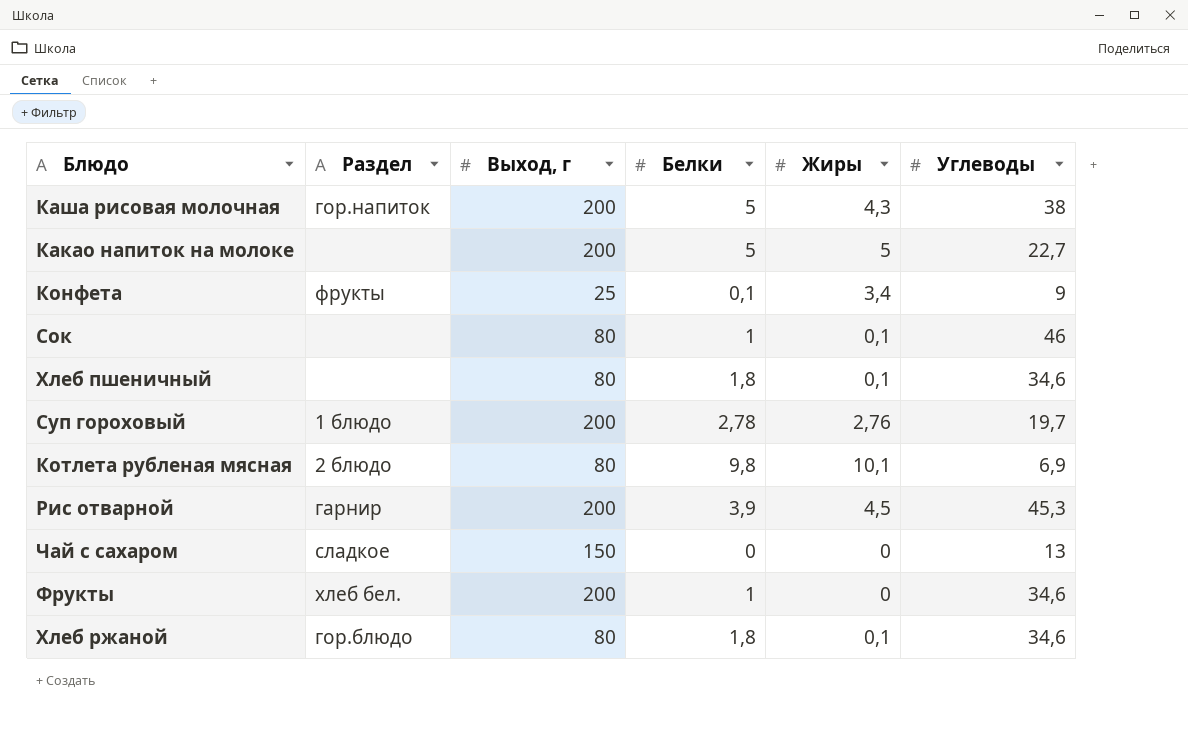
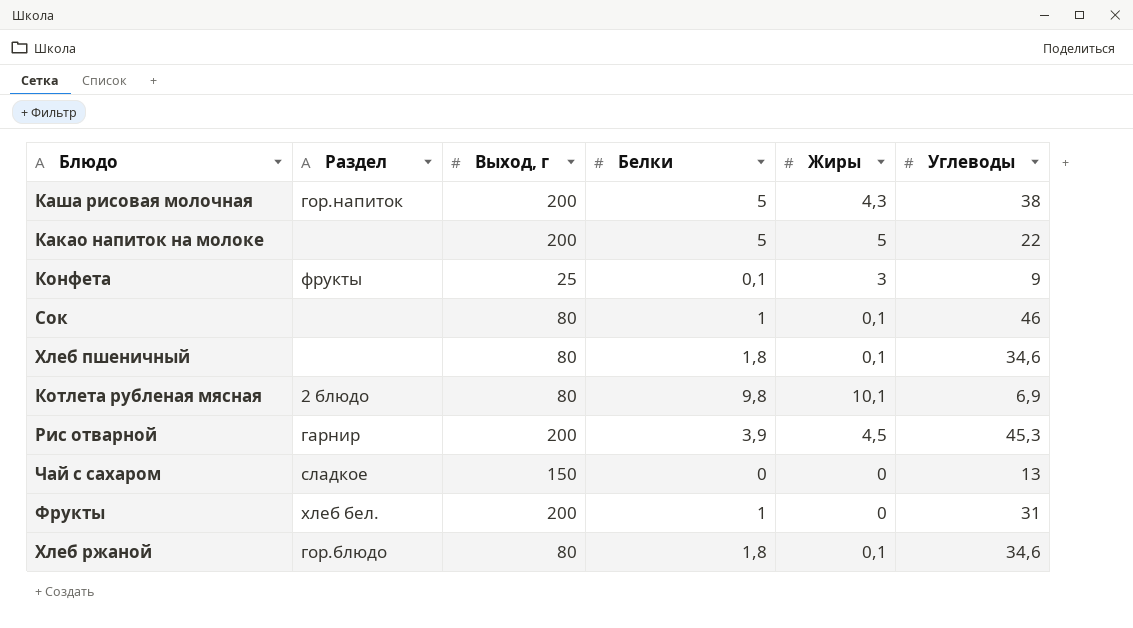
row Суп гороховый: 1 блюдо | 200 | 2,78 | 2,76 | 19,7 -> none
Какао напиток на молоке | Углеводы: 22,7 -> 22
Конфета | Жиры: 3,4 -> 3
Фрукты | Углеводы: 34,6 -> 31

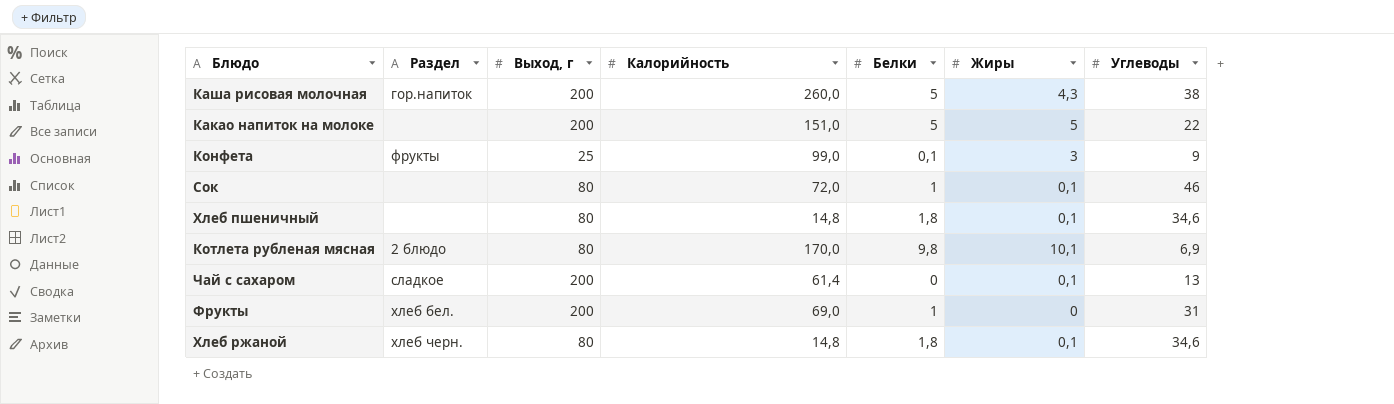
column Калорийность | position: none -> 4
row Рис отварной: гарнир | 200 | 3,9 | 4,5 | 45,3 -> none
Чай с сахаром | Выход, г: 150 -> 200
Чай с сахаром | Жиры: 0 -> 0,1
Хлеб ржаной | Раздел: гор.блюдо -> хлеб черн.

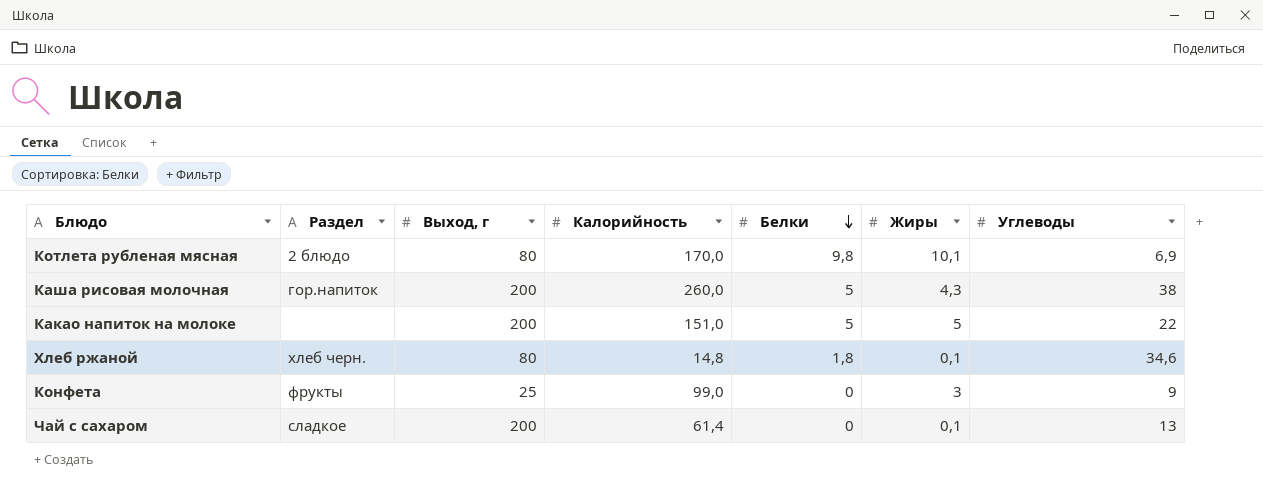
row order: none -> Белки descending
row Сок: none | 80 | 72,0 | 1 | 0,1 | 46 -> none
row Хлеб пшеничный: none | 80 | 14,8 | 1,8 | 0,1 | 34,6 -> none
row Фрукты: хлеб бел. | 200 | 69,0 | 1 | 0 | 31 -> none
Конфета | Белки: 0,1 -> 0

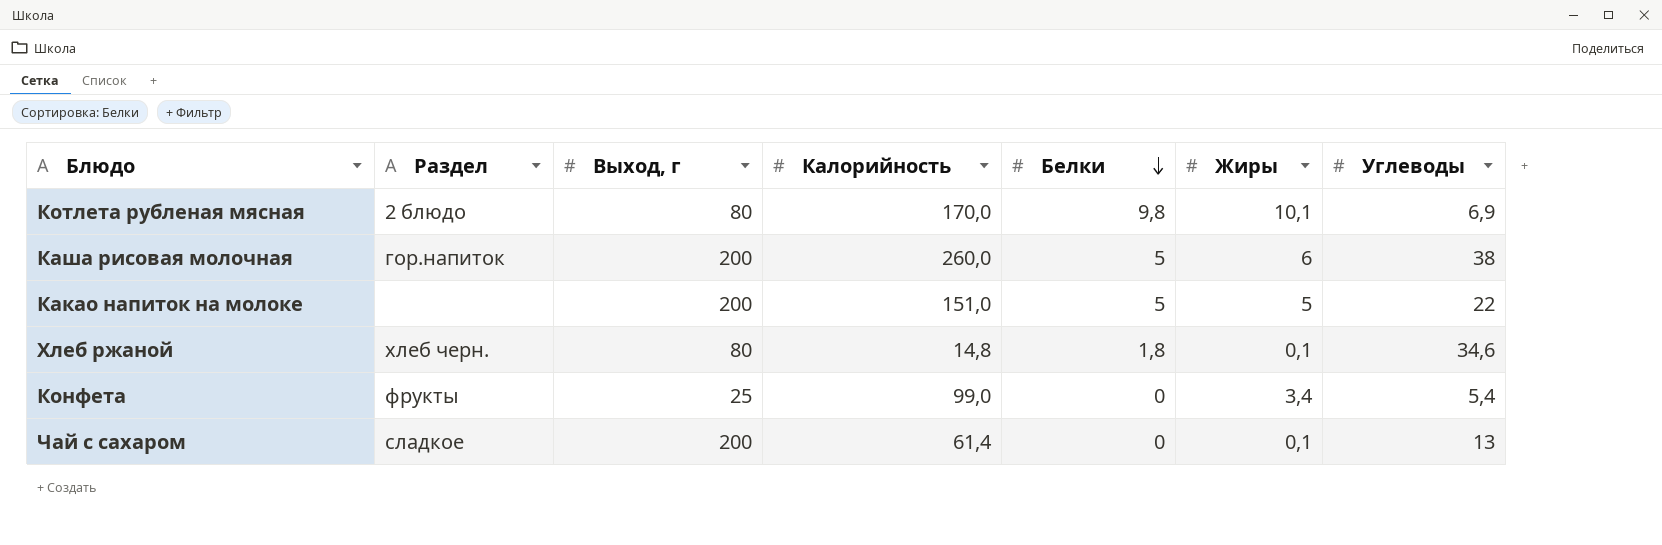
Каша рисовая молочная | Жиры: 4,3 -> 6
Конфета | Жиры: 3 -> 3,4
Конфета | Углеводы: 9 -> 5,4

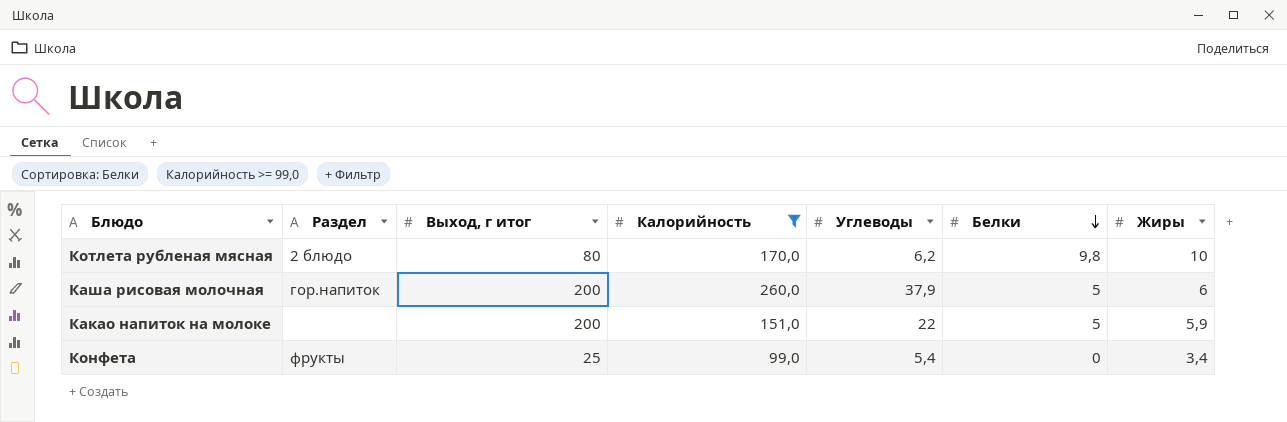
filter: none -> Калорийность >= 99,0
column name: Выход, г -> Выход, г итог
column Углеводы | position: 7 -> 5
Котлета рубленая мясная | Углеводы: 6,9 -> 6,2
Котлета рубленая мясная | Жиры: 10,1 -> 10
Каша рисовая молочная | Углеводы: 38 -> 37,9
Какао напиток на молоке | Жиры: 5 -> 5,9

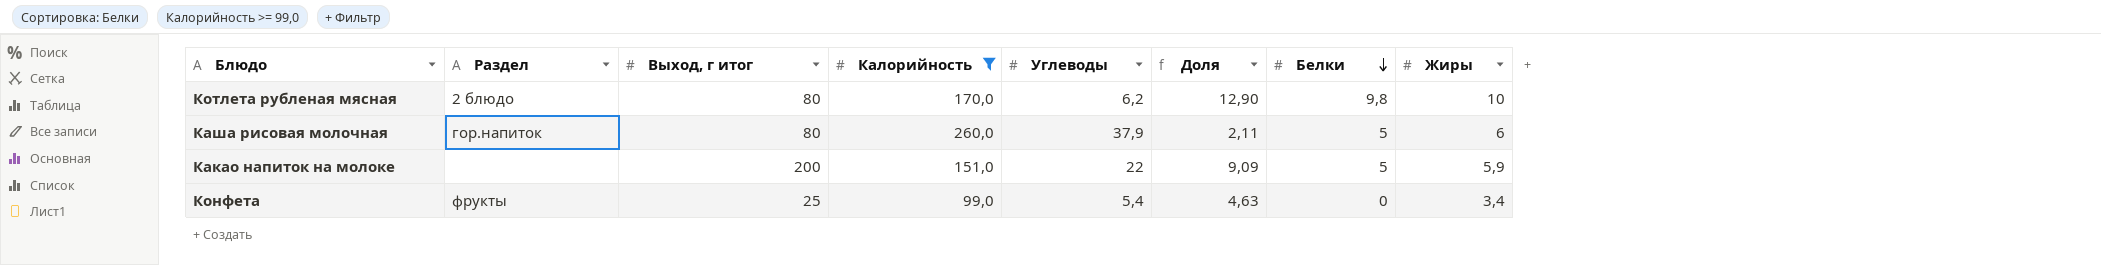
column Доля | formula: none -> [Выход, г итог] / [Углеводы]
Каша рисовая молочная | Выход, г итог: 200 -> 80

